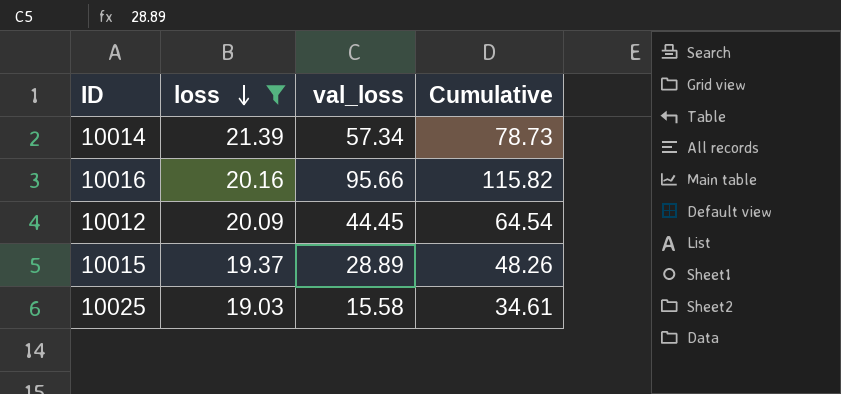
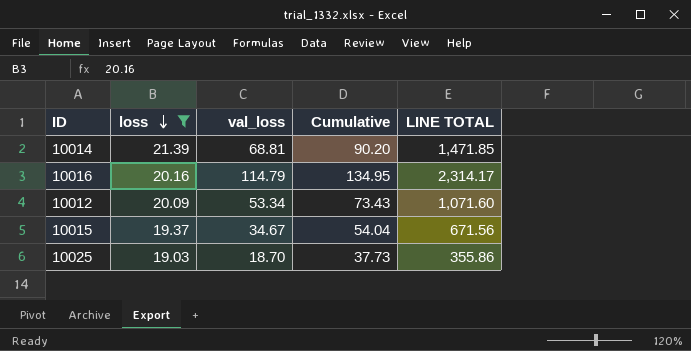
column LINE TOTAL | formula: none -> [loss] * [val_loss]
10014 | val_loss: 57.34 -> 68.81
10014 | Cumulative: 78.73 -> 90.20
10016 | val_loss: 95.66 -> 114.79
10016 | Cumulative: 115.82 -> 134.95
10012 | val_loss: 44.45 -> 53.34
10012 | Cumulative: 64.54 -> 73.43
10015 | val_loss: 28.89 -> 34.67
10015 | Cumulative: 48.26 -> 54.04
10025 | val_loss: 15.58 -> 18.70
10025 | Cumulative: 34.61 -> 37.73

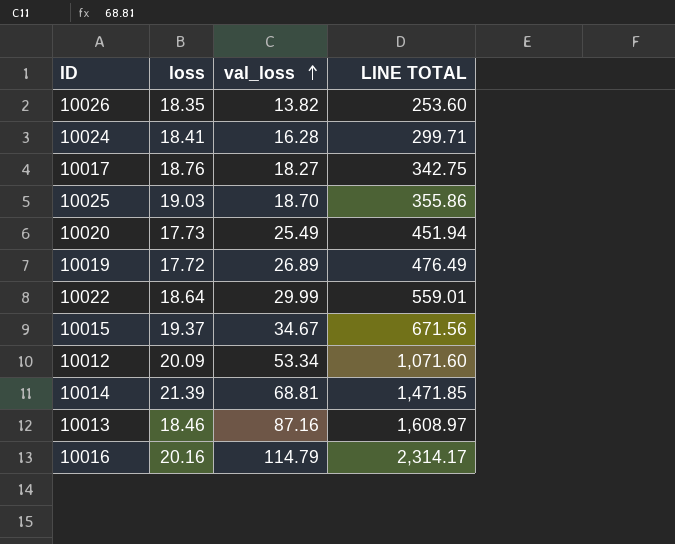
filter: loss >= 19.03 -> none
row order: loss descending -> val_loss ascending
column Cumulative | formula: [loss] + [val_loss] -> none

